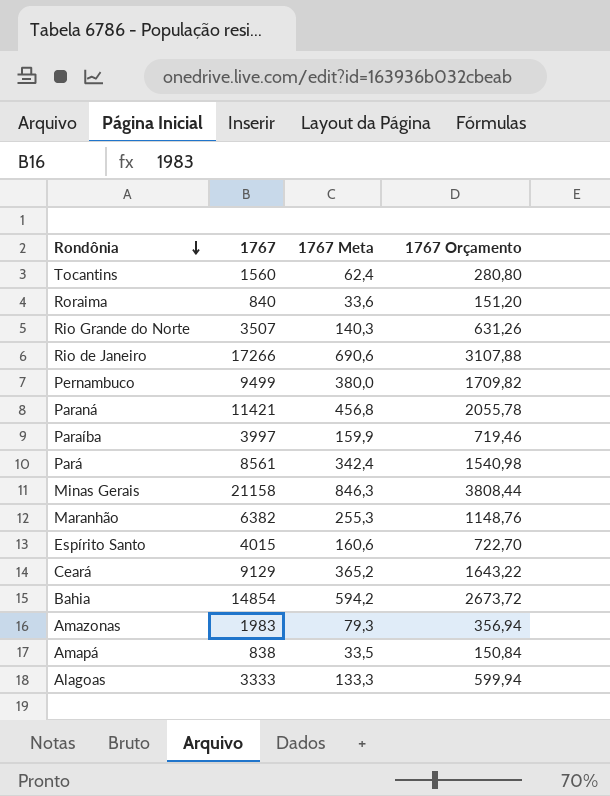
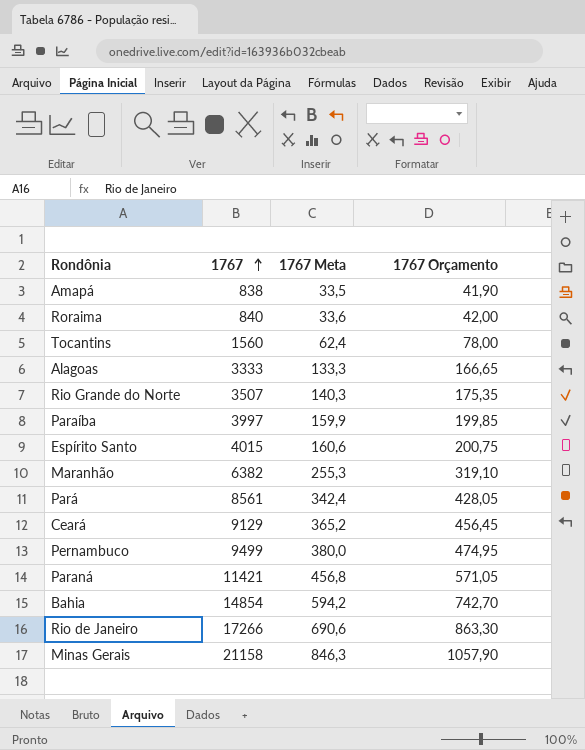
row order: Rondônia descending -> 1767 ascending
column 1767 Orçamento | formula: [1767] * 0,18 -> [1767] * 0,05
row Amazonas: 1983 | 79,3 | 356,94 -> none

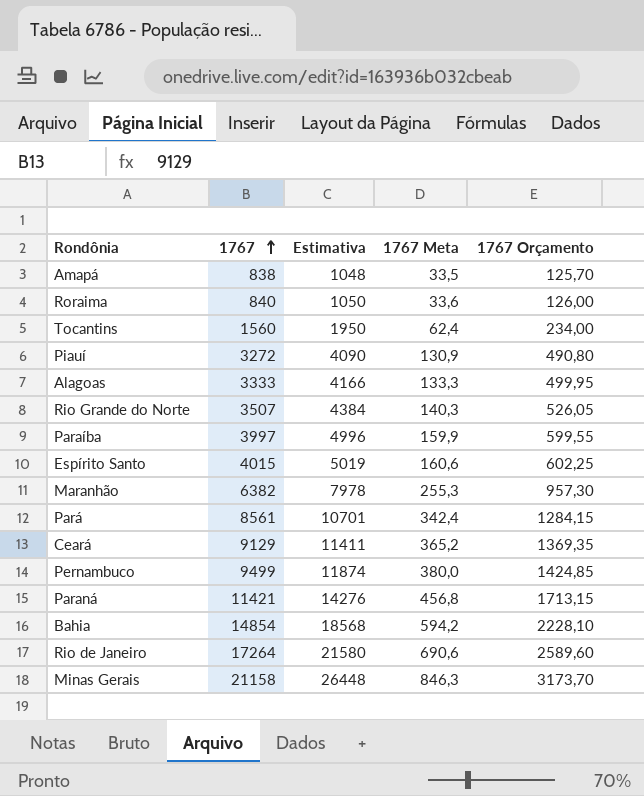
column Estimativa | formula: none -> [1767] * 1,25
column 1767 Orçamento | formula: [1767] * 0,05 -> [1767] * 0,15
row Piauí: none -> 3272 | 4090 | 130,9 | 490,80
Rio de Janeiro | 1767: 17266 -> 17264

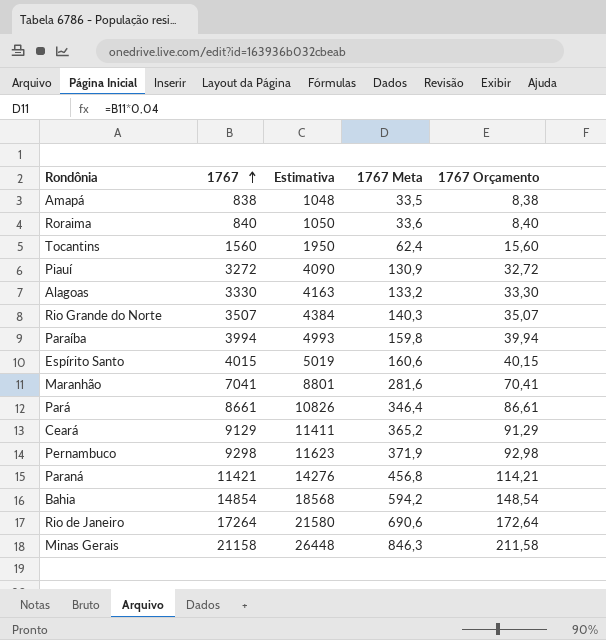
column 1767 Orçamento | formula: [1767] * 0,15 -> [1767] * 0,01
Alagoas | 1767: 3333 -> 3330
Alagoas | Estimativa: 4166 -> 4163
Alagoas | 1767 Meta: 133,3 -> 133,2
Paraíba | 1767: 3997 -> 3994
Paraíba | Estimativa: 4996 -> 4993
Paraíba | 1767 Meta: 159,9 -> 159,8
Maranhão | 1767: 6382 -> 7041
Maranhão | Estimativa: 7978 -> 8801
Maranhão | 1767 Meta: 255,3 -> 281,6
Pará | 1767: 8561 -> 8661
Pará | Estimativa: 10701 -> 10826
Pará | 1767 Meta: 342,4 -> 346,4
Pernambuco | 1767: 9499 -> 9298
Pernambuco | Estimativa: 11874 -> 11623
Pernambuco | 1767 Meta: 380,0 -> 371,9

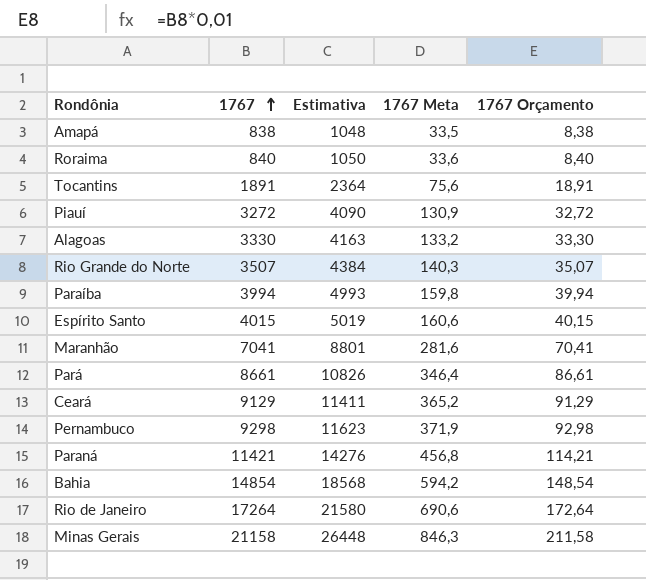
Tocantins | 1767: 1560 -> 1891
Tocantins | Estimativa: 1950 -> 2364
Tocantins | 1767 Meta: 62,4 -> 75,6
Tocantins | 1767 Orçamento: 15,60 -> 18,91

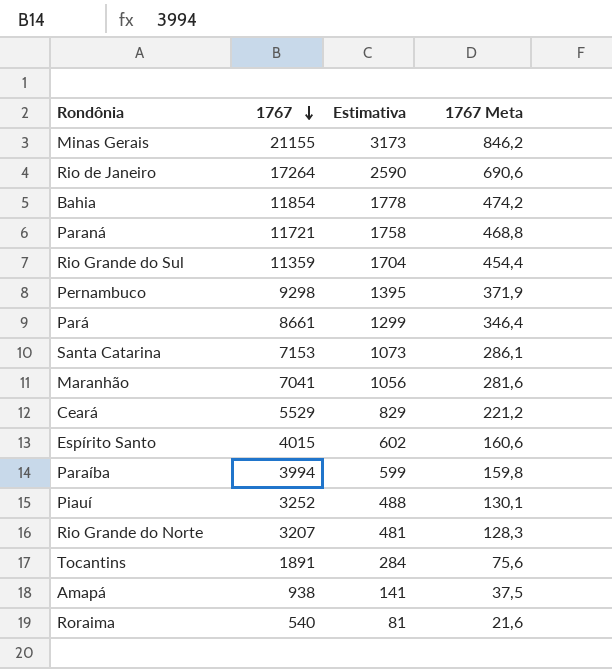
row order: 1767 ascending -> 1767 descending
column 1767 Orçamento | formula: [1767] * 0,01 -> none
column Estimativa | formula: [1767] * 1,25 -> [1767] * 0,15
row Alagoas: 3330 | 4163 | 133,2 | 33,30 -> none
Minas Gerais | 1767: 21158 -> 21155
Minas Gerais | 1767 Meta: 846,3 -> 846,2
Bahia | 1767: 14854 -> 11854
Bahia | 1767 Meta: 594,2 -> 474,2
Paraná | 1767: 11421 -> 11721
Paraná | 1767 Meta: 456,8 -> 468,8
row Rio Grande do Sul: none -> 11359 | 1704 | 454,4
row Santa Catarina: none -> 7153 | 1073 | 286,1
Ceará | 1767: 9129 -> 5529
Ceará | 1767 Meta: 365,2 -> 221,2
Piauí | 1767: 3272 -> 3252
Piauí | 1767 Meta: 130,9 -> 130,1
Rio Grande do Norte | 1767: 3507 -> 3207
Rio Grande do Norte | 1767 Meta: 140,3 -> 128,3
Amapá | 1767: 838 -> 938
Amapá | 1767 Meta: 33,5 -> 37,5
Roraima | 1767: 840 -> 540
Roraima | 1767 Meta: 33,6 -> 21,6

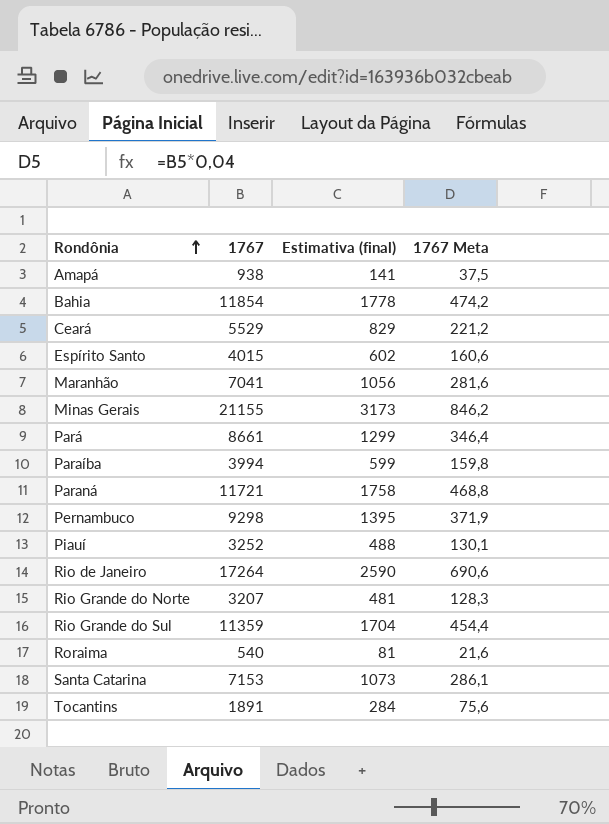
row order: 1767 descending -> Rondônia ascending
column name: Estimativa -> Estimativa (final)

